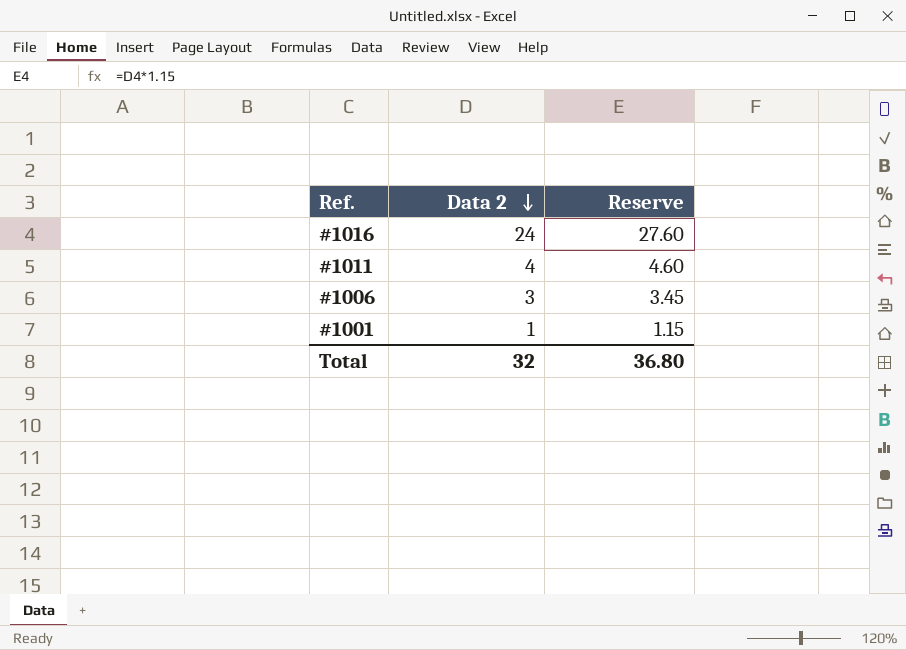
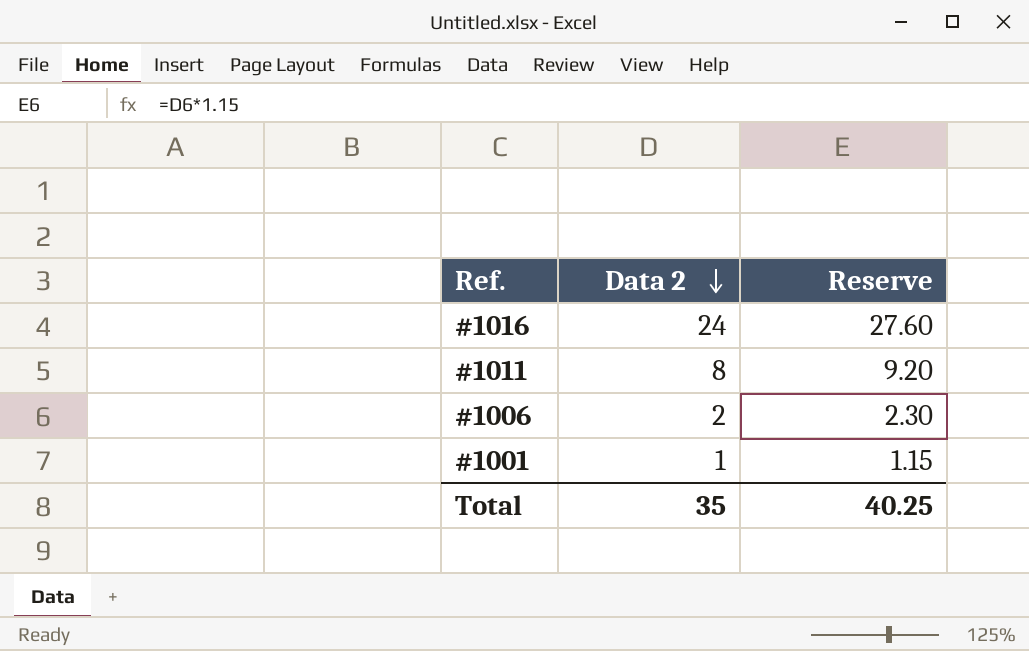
#1011 | Data 2: 4 -> 8
#1011 | Reserve: 4.60 -> 9.20
#1006 | Data 2: 3 -> 2
#1006 | Reserve: 3.45 -> 2.30
Total | Data 2: 32 -> 35
Total | Reserve: 36.80 -> 40.25

